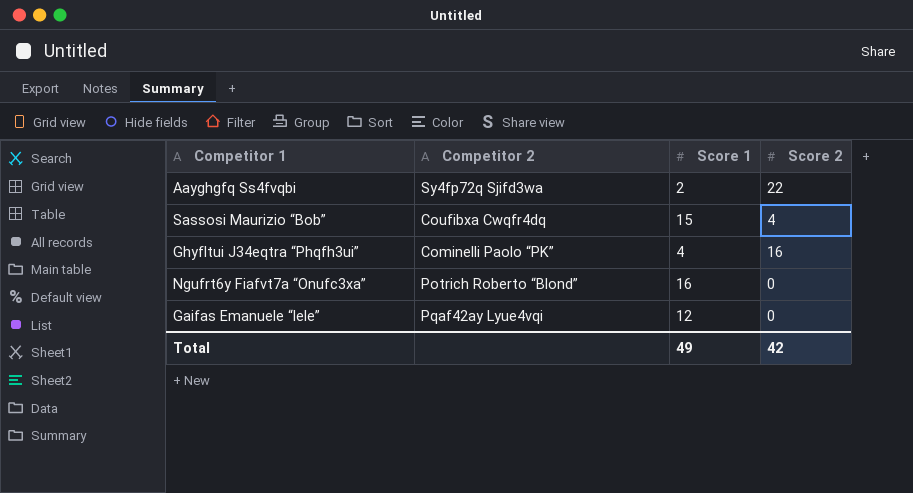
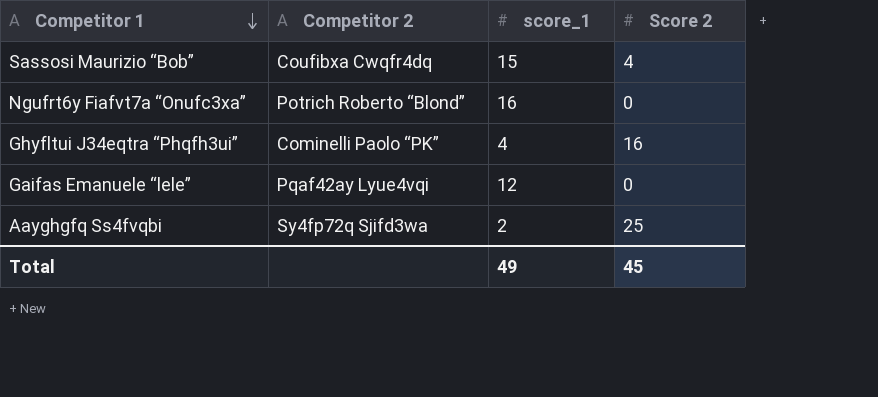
row order: none -> Competitor 1 descending
column name: Score 1 -> score_1
Aayghgfq Ss4fvqbi | Score 2: 22 -> 25
Total | Score 2: 42 -> 45

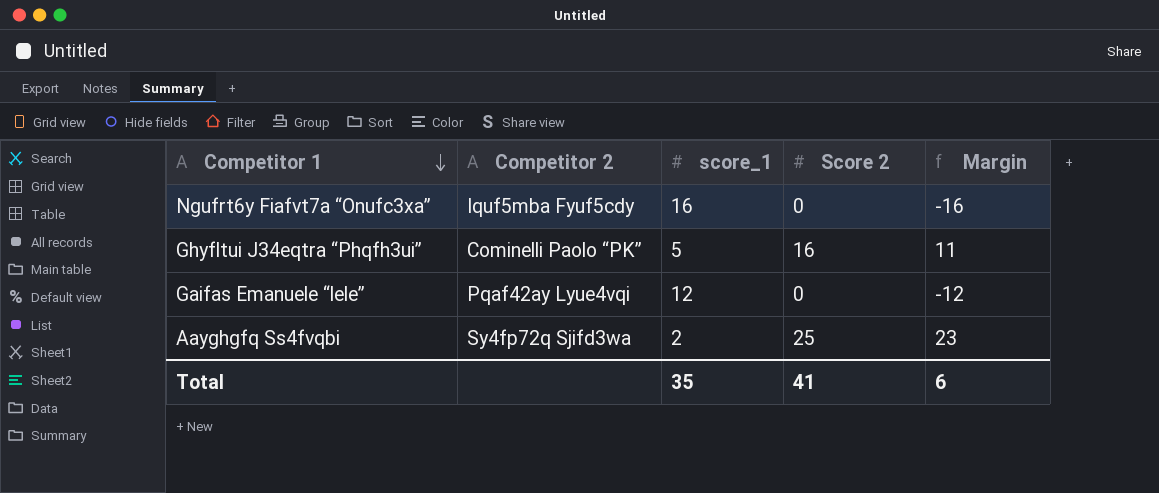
column Margin | formula: none -> [Score 2] - [score_1]
row Sassosi Maurizio “Bob”: Coufibxa Cwqfr4dq | 15 | 4 -> none
Ngufrt6y Fiafvt7a “Onufc3xa” | Competitor 2: Potrich Roberto “Blond” -> Iquf5mba Fyuf5cdy
Ghyfltui J34eqtra “Phqfh3ui” | score_1: 4 -> 5
Total | score_1: 49 -> 35
Total | Score 2: 45 -> 41

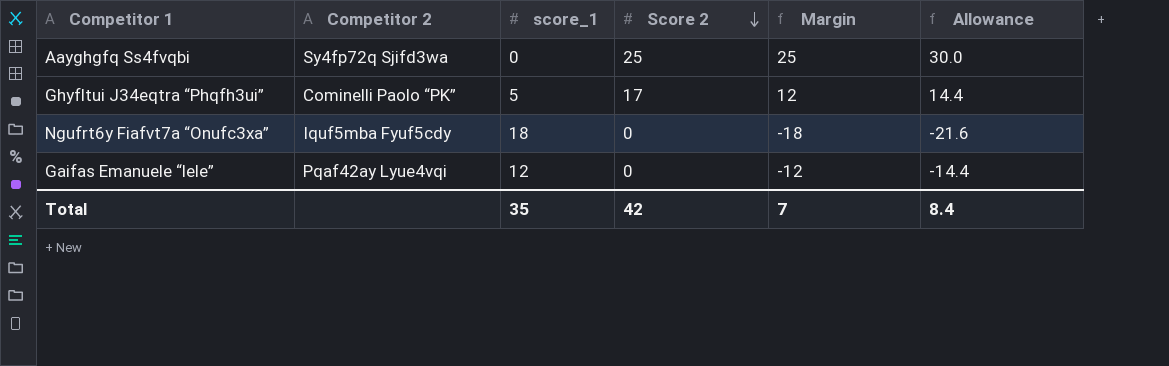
row order: Competitor 1 descending -> Score 2 descending
column Allowance | formula: none -> [Margin] * 1.2
Aayghgfq Ss4fvqbi | score_1: 2 -> 0
Aayghgfq Ss4fvqbi | Margin: 23 -> 25
Ghyfltui J34eqtra “Phqfh3ui” | Score 2: 16 -> 17
Ghyfltui J34eqtra “Phqfh3ui” | Margin: 11 -> 12
Ngufrt6y Fiafvt7a “Onufc3xa” | score_1: 16 -> 18
Ngufrt6y Fiafvt7a “Onufc3xa” | Margin: -16 -> -18
Total | Score 2: 41 -> 42
Total | Margin: 6 -> 7

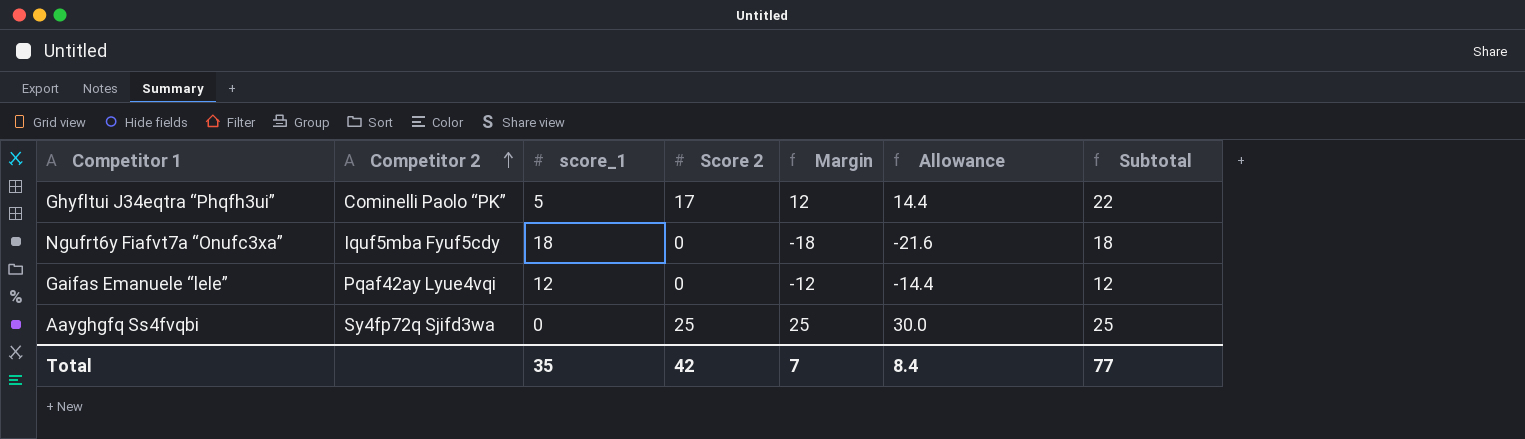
row order: Score 2 descending -> Competitor 2 ascending
column Subtotal | formula: none -> [score_1] + [Score 2]

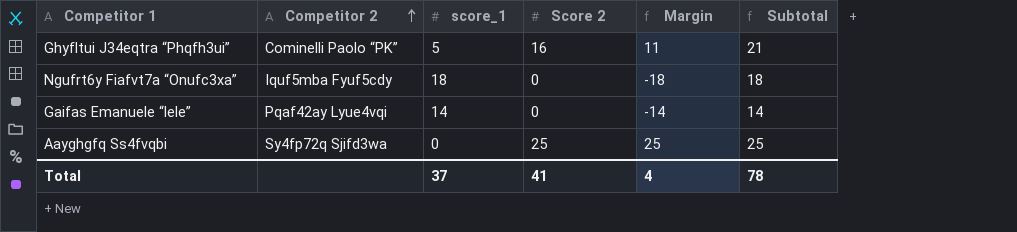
column Allowance | formula: [Margin] * 1.2 -> none
Ghyfltui J34eqtra “Phqfh3ui” | Score 2: 17 -> 16
Ghyfltui J34eqtra “Phqfh3ui” | Margin: 12 -> 11
Ghyfltui J34eqtra “Phqfh3ui” | Subtotal: 22 -> 21
Gaifas Emanuele “lele” | score_1: 12 -> 14
Gaifas Emanuele “lele” | Margin: -12 -> -14
Gaifas Emanuele “lele” | Subtotal: 12 -> 14
Total | score_1: 35 -> 37
Total | Score 2: 42 -> 41
Total | Margin: 7 -> 4
Total | Subtotal: 77 -> 78

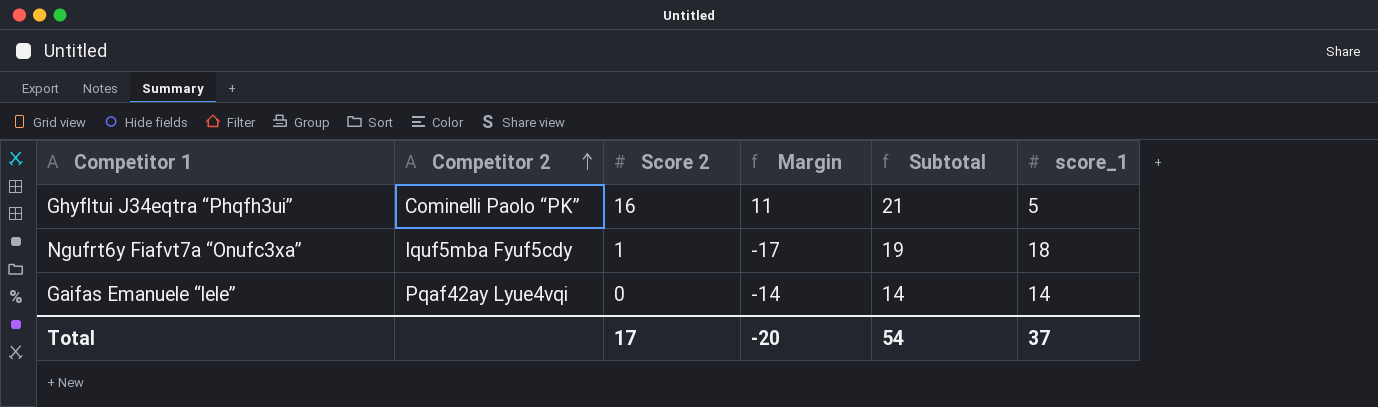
column score_1 | position: 3 -> 6
row Aayghgfq Ss4fvqbi: Sy4fp72q Sjifd3wa | 0 | 25 | 25 | 25 -> none
Ngufrt6y Fiafvt7a “Onufc3xa” | Score 2: 0 -> 1
Ngufrt6y Fiafvt7a “Onufc3xa” | Margin: -18 -> -17
Ngufrt6y Fiafvt7a “Onufc3xa” | Subtotal: 18 -> 19
Total | Score 2: 41 -> 17
Total | Margin: 4 -> -20
Total | Subtotal: 78 -> 54

